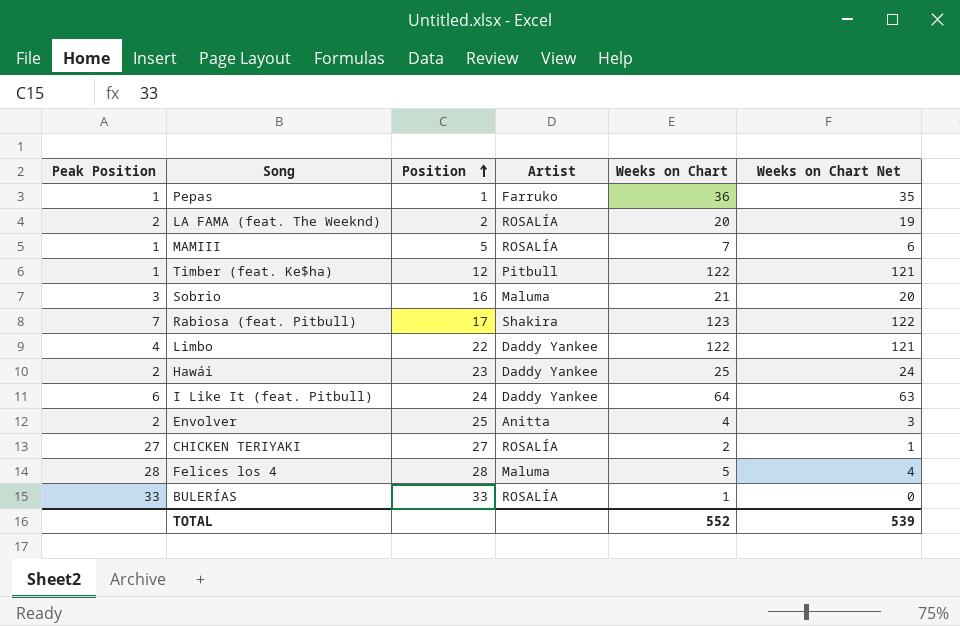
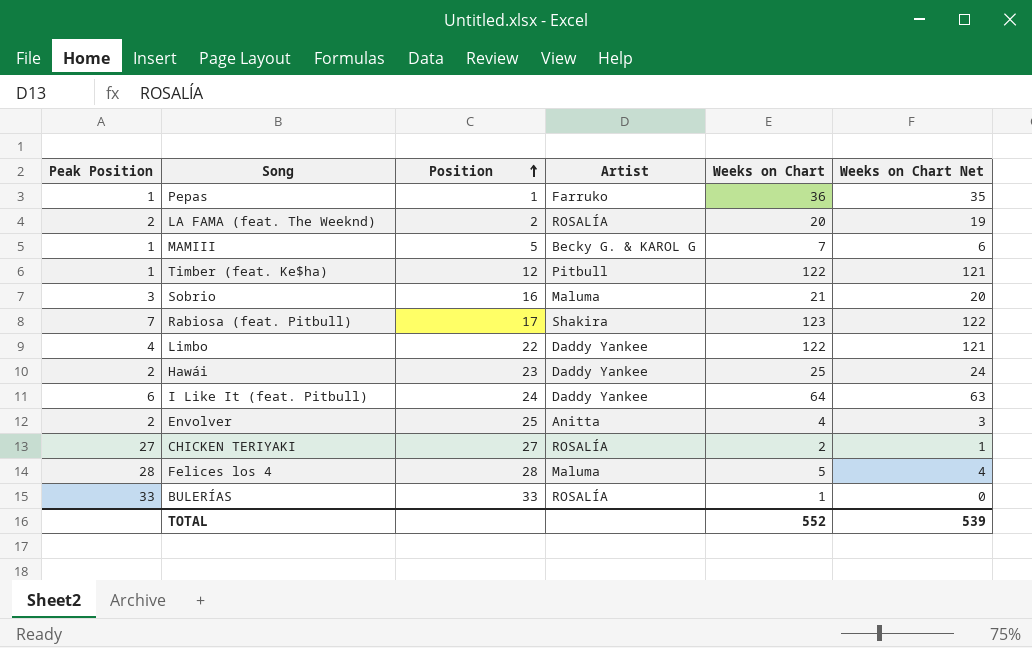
MAMIII | Artist: ROSALÍA -> Becky G. & KAROL G

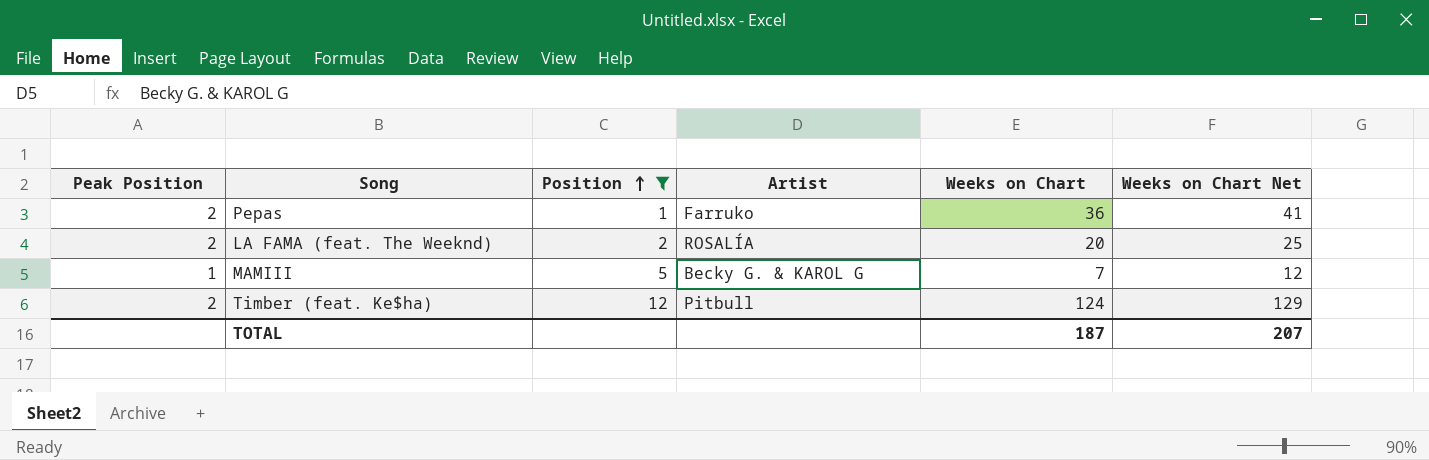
filter: none -> Position <= 12
column Weeks on Chart Net | formula: [Weeks on Chart] - 1 -> [Weeks on Chart] + 5
Pepas | Peak Position: 1 -> 2
Timber (feat. Ke$ha) | Peak Position: 1 -> 2
Timber (feat. Ke$ha) | Weeks on Chart: 122 -> 124
TOTAL | Weeks on Chart: 552 -> 187
TOTAL | Weeks on Chart Net: 539 -> 207

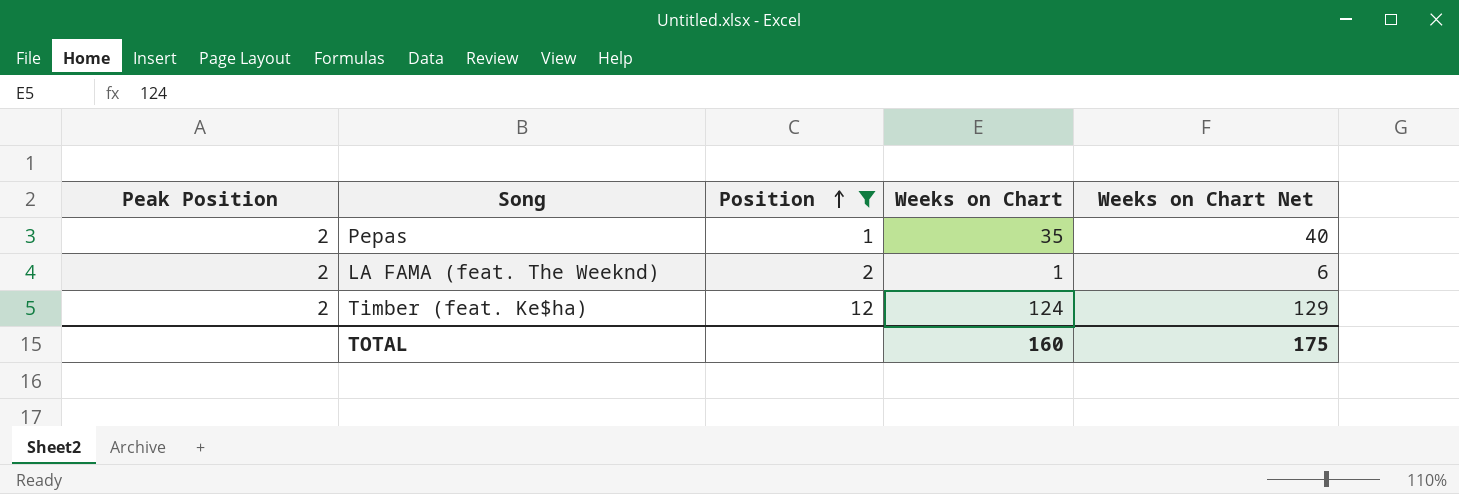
column Artist | position: 4 -> none
row MAMIII: 1 | 5 | Becky G. & KAROL G | 7 | 12 -> none
Pepas | Weeks on Chart: 36 -> 35
Pepas | Weeks on Chart Net: 41 -> 40
LA FAMA (feat. The Weeknd) | Weeks on Chart: 20 -> 1
LA FAMA (feat. The Weeknd) | Weeks on Chart Net: 25 -> 6
TOTAL | Weeks on Chart: 187 -> 160
TOTAL | Weeks on Chart Net: 207 -> 175

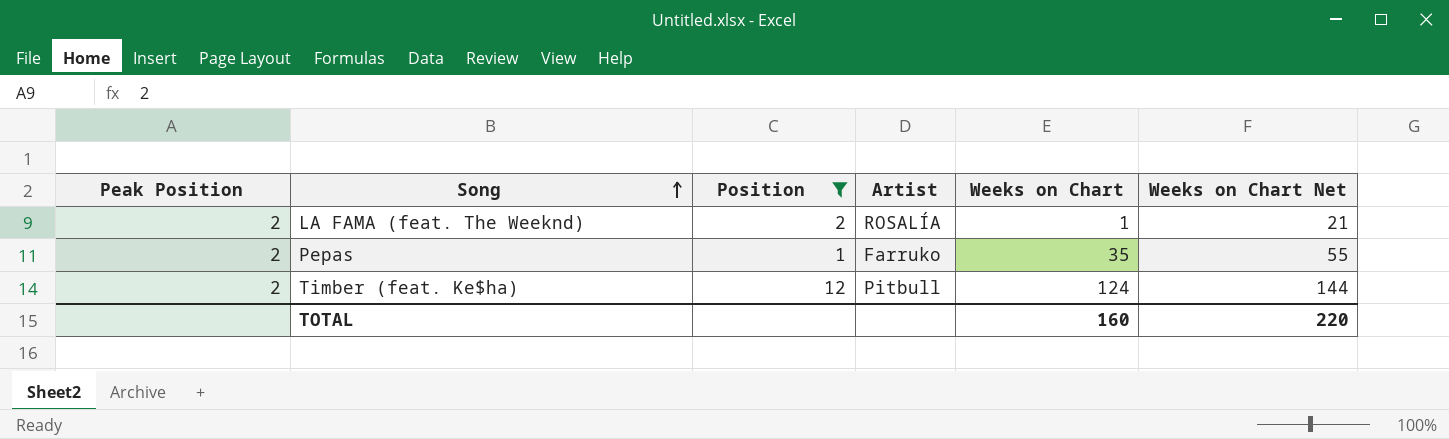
row order: Position ascending -> Song ascending
column Artist | position: none -> 4
column Weeks on Chart Net | formula: [Weeks on Chart] + 5 -> [Weeks on Chart] + 20
TOTAL | Weeks on Chart Net: 175 -> 220

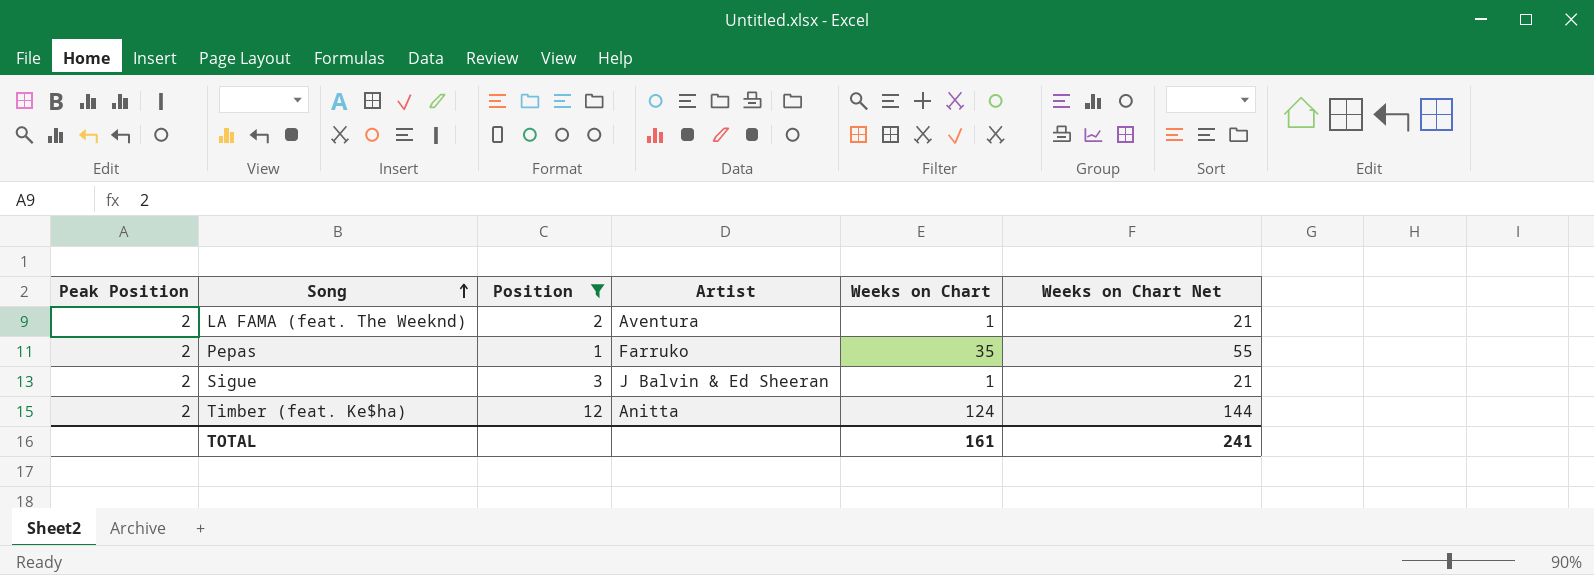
LA FAMA (feat. The Weeknd) | Artist: ROSALÍA -> Aventura
row Sigue: none -> 2 | 3 | J Balvin & Ed Sheeran | 1 | 21
Timber (feat. Ke$ha) | Artist: Pitbull -> Anitta
TOTAL | Weeks on Chart: 160 -> 161
TOTAL | Weeks on Chart Net: 220 -> 241

